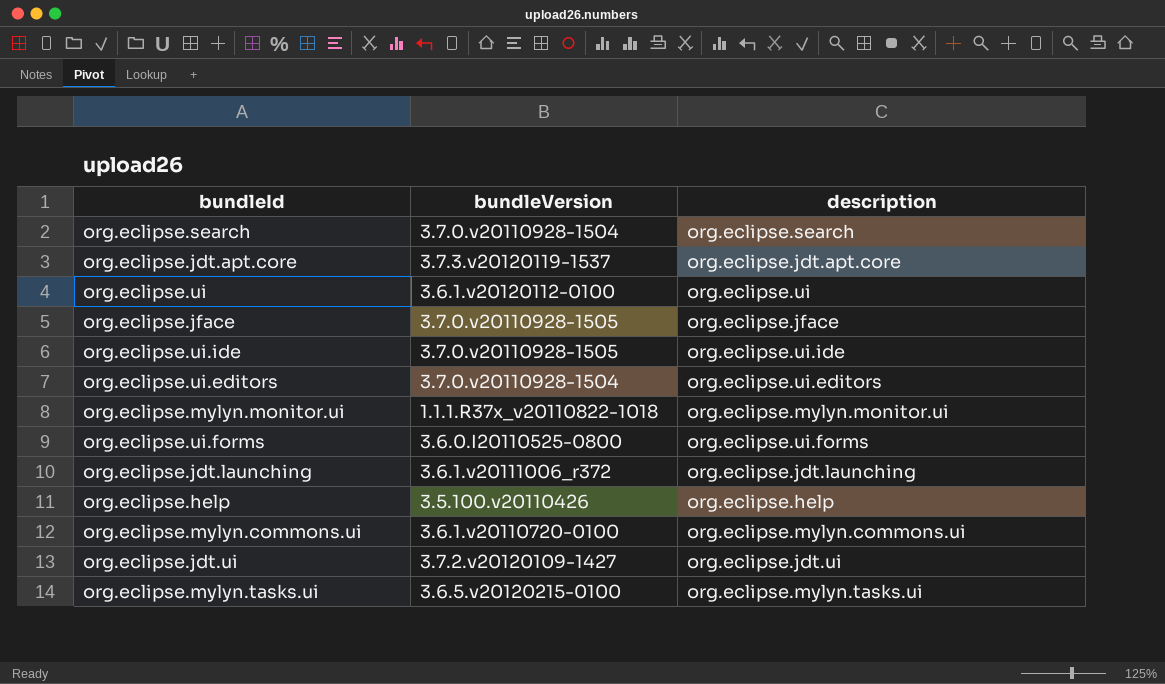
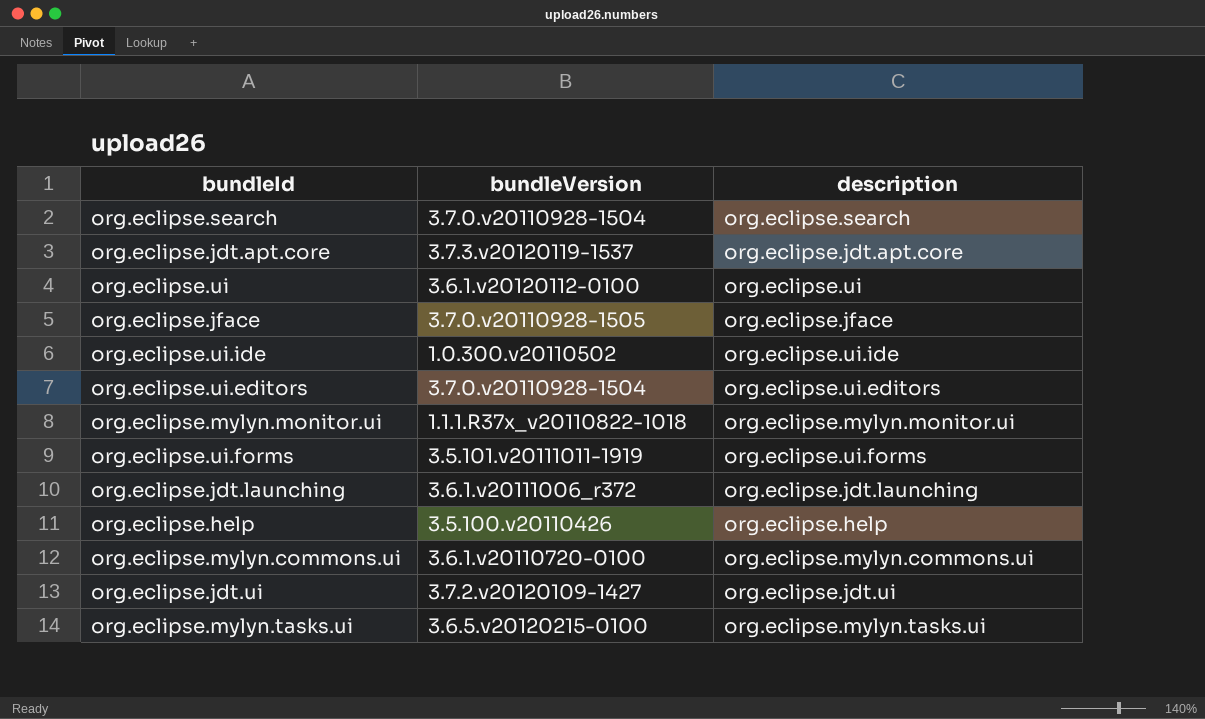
org.eclipse.ui.ide | bundleVersion: 3.7.0.v20110928-1505 -> 1.0.300.v20110502
org.eclipse.ui.forms | bundleVersion: 3.6.0.I20110525-0800 -> 3.5.101.v20111011-1919

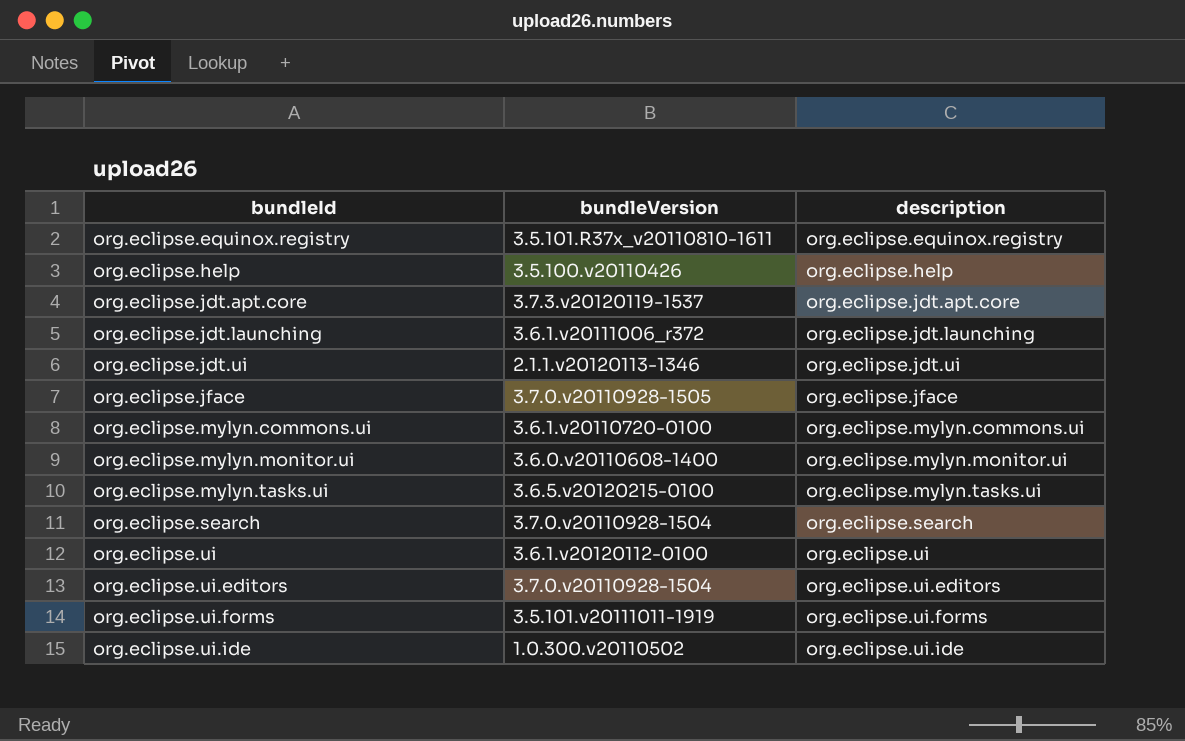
row order: none -> bundleId ascending
row org.eclipse.equinox.registry: none -> 3.5.101.R37x_v20110810-1611 | org.eclipse.equinox.registry
org.eclipse.jdt.ui | bundleVersion: 3.7.2.v20120109-1427 -> 2.1.1.v20120113-1346
org.eclipse.mylyn.monitor.ui | bundleVersion: 1.1.1.R37x_v20110822-1018 -> 3.6.0.v20110608-1400

